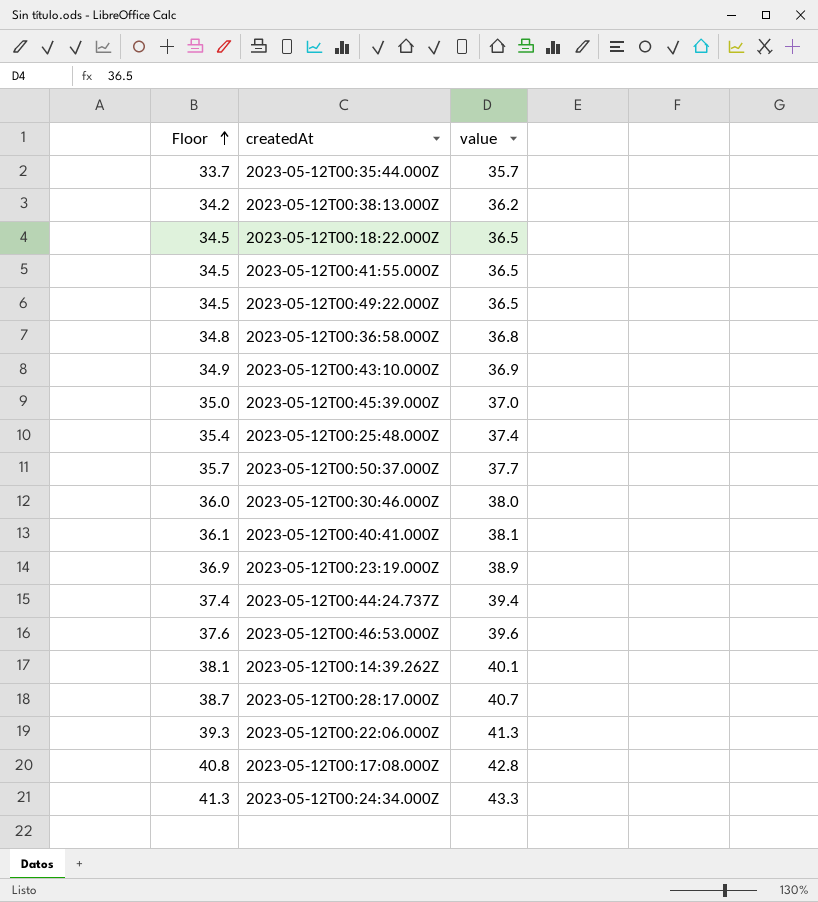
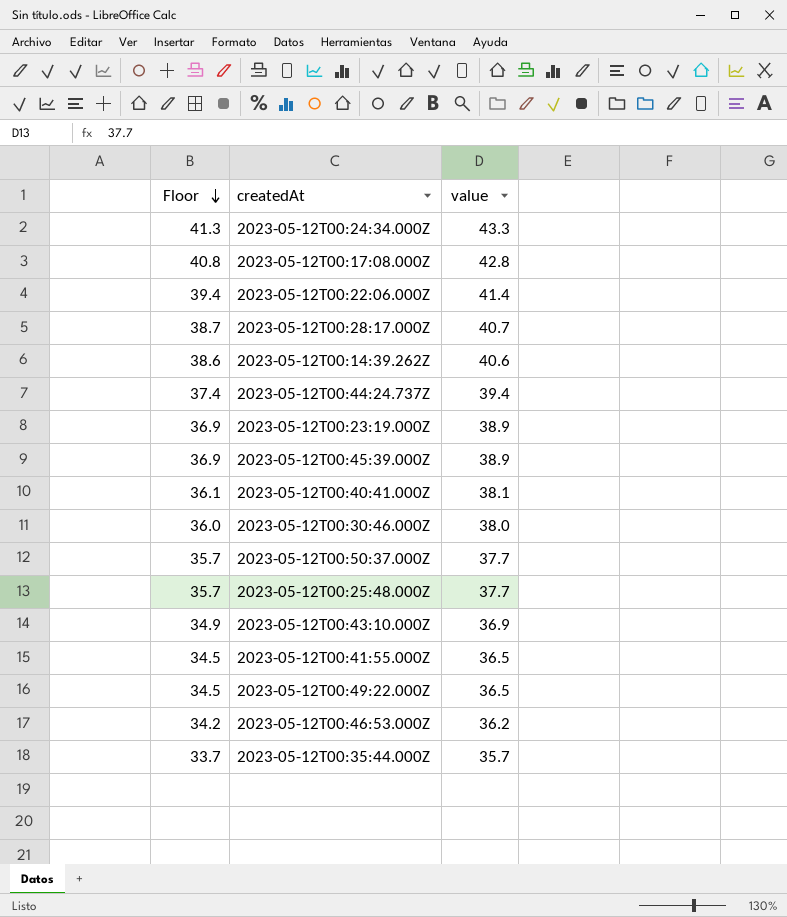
row order: Floor ascending -> Floor descending
row 2023-05-12T00:38:13.000Z: 34.2 | 36.2 -> none
row 2023-05-12T00:18:22.000Z: 34.5 | 36.5 -> none
row 2023-05-12T00:36:58.000Z: 34.8 | 36.8 -> none
2023-05-12T00:22:06.000Z | Floor: 39.3 -> 39.4
2023-05-12T00:22:06.000Z | value: 41.3 -> 41.4
2023-05-12T00:14:39.262Z | Floor: 38.1 -> 38.6
2023-05-12T00:14:39.262Z | value: 40.1 -> 40.6
2023-05-12T00:45:39.000Z | Floor: 35.0 -> 36.9
2023-05-12T00:45:39.000Z | value: 37.0 -> 38.9
2023-05-12T00:25:48.000Z | Floor: 35.4 -> 35.7
2023-05-12T00:25:48.000Z | value: 37.4 -> 37.7
2023-05-12T00:46:53.000Z | Floor: 37.6 -> 34.2
2023-05-12T00:46:53.000Z | value: 39.6 -> 36.2

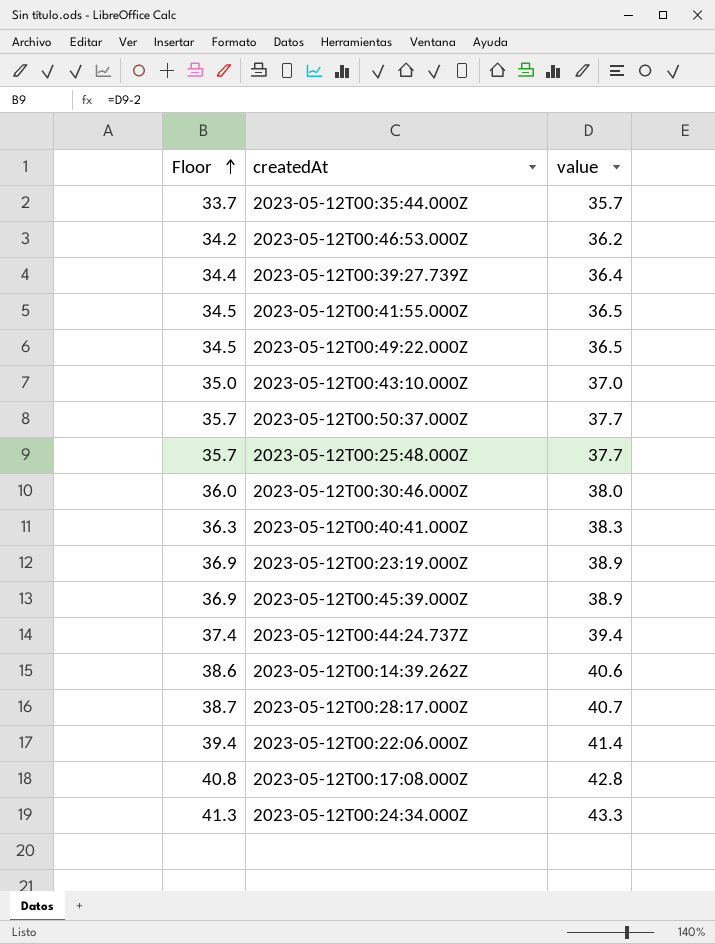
row order: Floor descending -> Floor ascending
row 2023-05-12T00:39:27.739Z: none -> 34.4 | 36.4
2023-05-12T00:43:10.000Z | Floor: 34.9 -> 35.0
2023-05-12T00:43:10.000Z | value: 36.9 -> 37.0
2023-05-12T00:40:41.000Z | Floor: 36.1 -> 36.3
2023-05-12T00:40:41.000Z | value: 38.1 -> 38.3

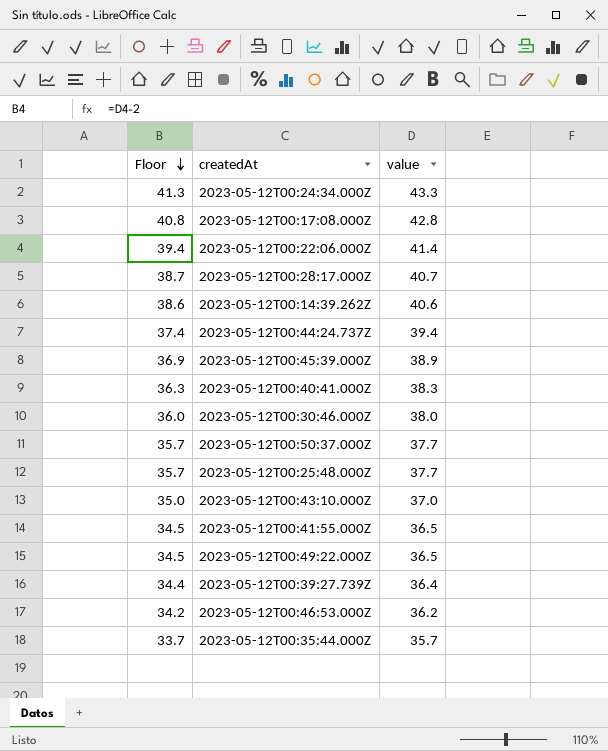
row order: Floor ascending -> Floor descending
row 2023-05-12T00:23:19.000Z: 36.9 | 38.9 -> none

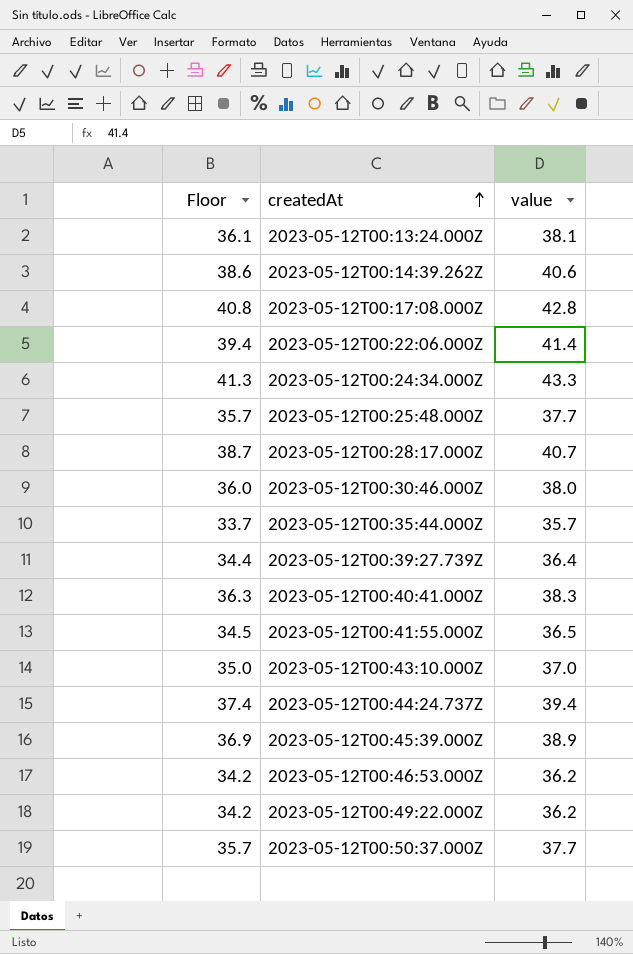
row order: Floor descending -> createdAt ascending
row 2023-05-12T00:13:24.000Z: none -> 36.1 | 38.1
2023-05-12T00:49:22.000Z | Floor: 34.5 -> 34.2
2023-05-12T00:49:22.000Z | value: 36.5 -> 36.2

